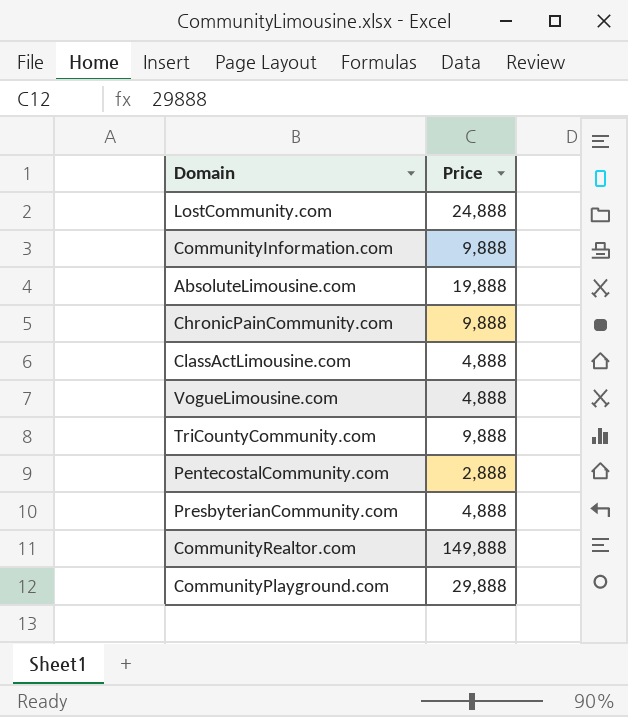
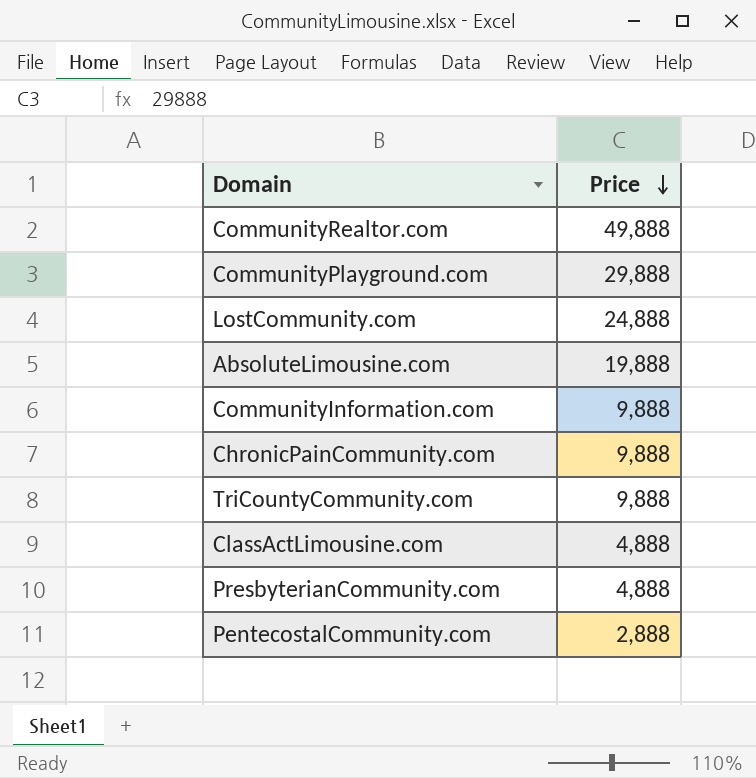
row order: none -> Price descending
row VogueLimousine.com: 4,888 -> none
CommunityRealtor.com | Price: 149,888 -> 49,888

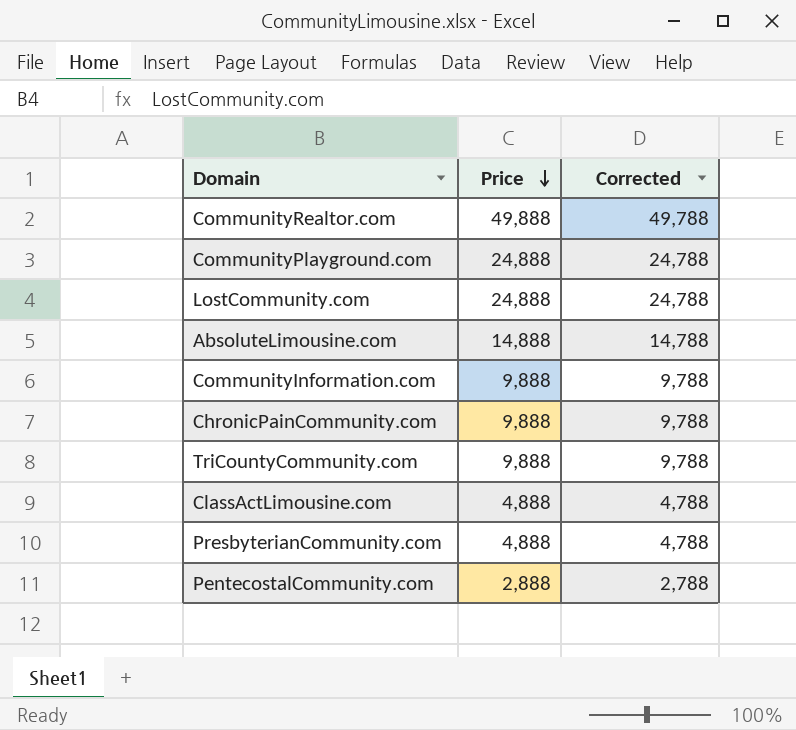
column Corrected | formula: none -> [Price] - 100
CommunityPlayground.com | Price: 29,888 -> 24,888
AbsoluteLimousine.com | Price: 19,888 -> 14,888

